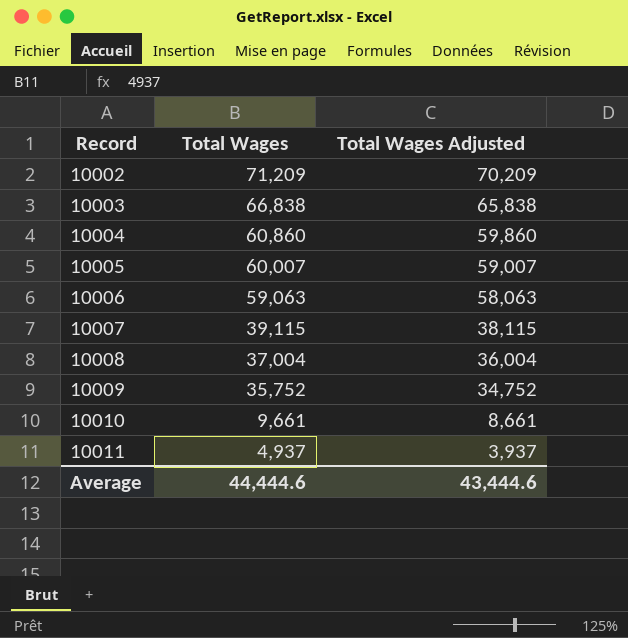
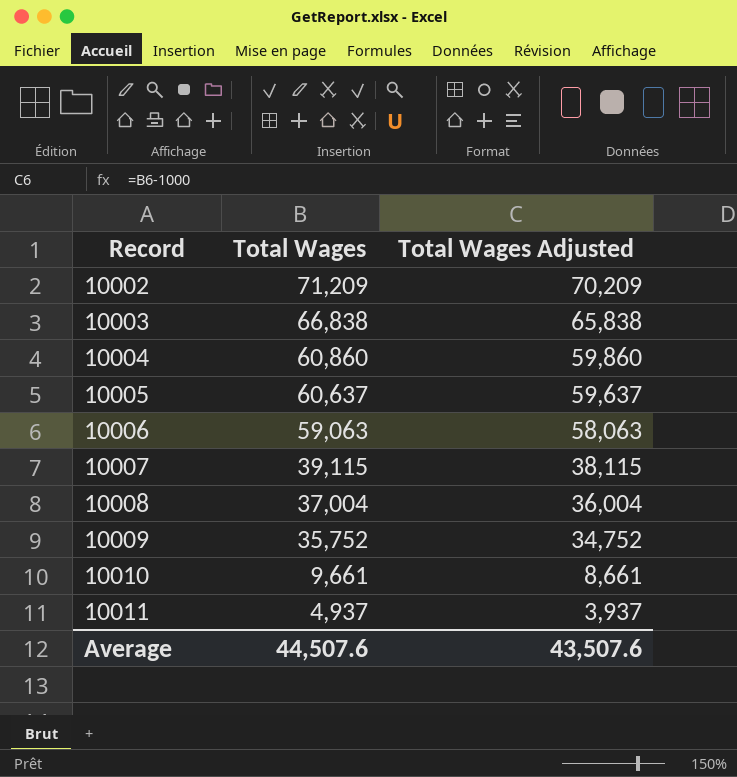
10005 | Total Wages: 60,007 -> 60,637
10005 | Total Wages Adjusted: 59,007 -> 59,637
Average | Total Wages: 44,444.6 -> 44,507.6
Average | Total Wages Adjusted: 43,444.6 -> 43,507.6

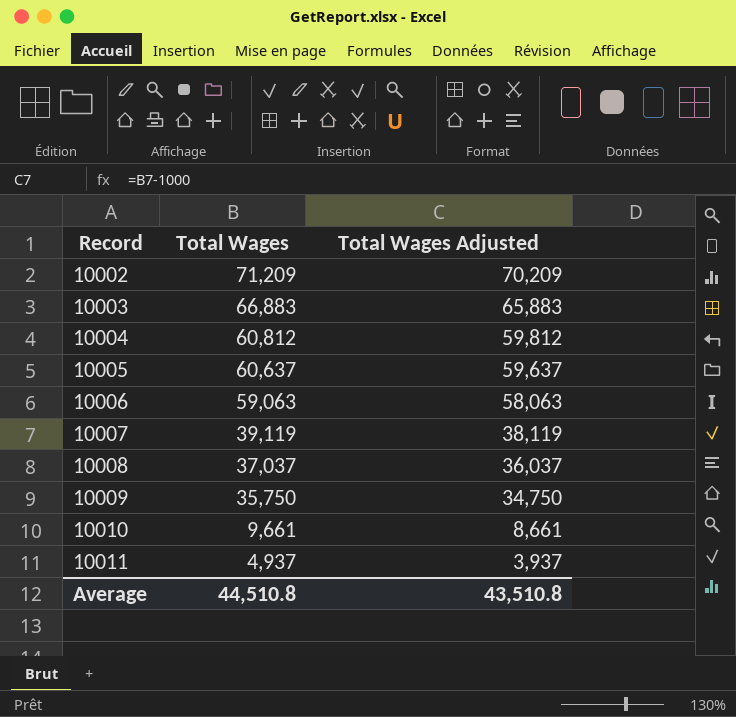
10003 | Total Wages: 66,838 -> 66,883
10003 | Total Wages Adjusted: 65,838 -> 65,883
10004 | Total Wages: 60,860 -> 60,812
10004 | Total Wages Adjusted: 59,860 -> 59,812
10007 | Total Wages: 39,115 -> 39,119
10007 | Total Wages Adjusted: 38,115 -> 38,119
10008 | Total Wages: 37,004 -> 37,037
10008 | Total Wages Adjusted: 36,004 -> 36,037
10009 | Total Wages: 35,752 -> 35,750
10009 | Total Wages Adjusted: 34,752 -> 34,750
Average | Total Wages: 44,507.6 -> 44,510.8
Average | Total Wages Adjusted: 43,507.6 -> 43,510.8

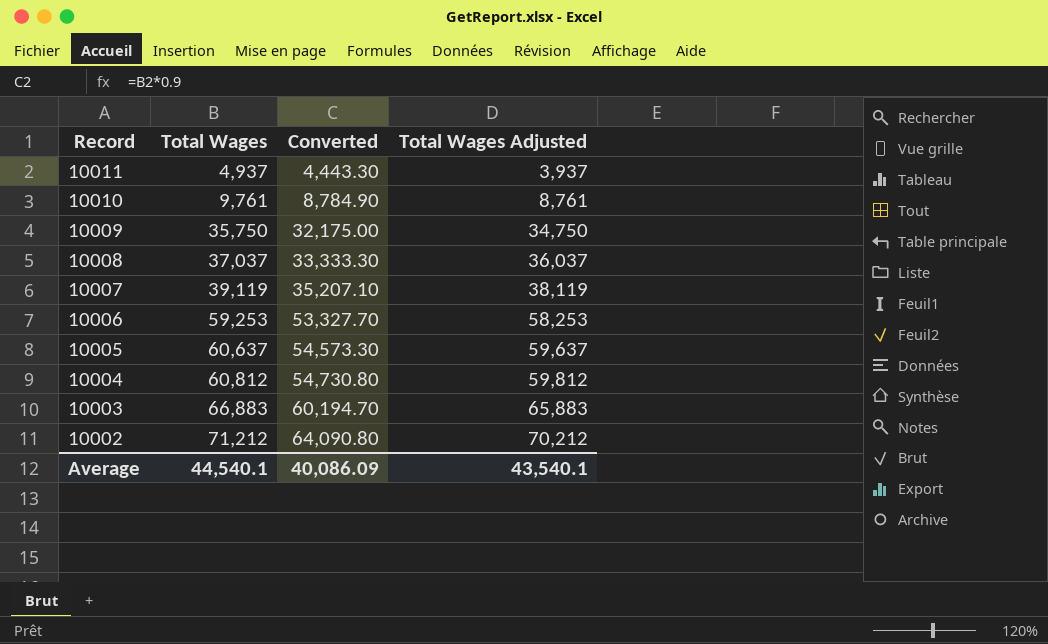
row order: Record ascending -> Record descending
column Converted | formula: none -> [Total Wages] * 0.9
10010 | Total Wages: 9,661 -> 9,761
10010 | Total Wages Adjusted: 8,661 -> 8,761
10006 | Total Wages: 59,063 -> 59,253
10006 | Total Wages Adjusted: 58,063 -> 58,253
10002 | Total Wages: 71,209 -> 71,212
10002 | Total Wages Adjusted: 70,209 -> 70,212
Average | Total Wages: 44,510.8 -> 44,540.1
Average | Total Wages Adjusted: 43,510.8 -> 43,540.1

